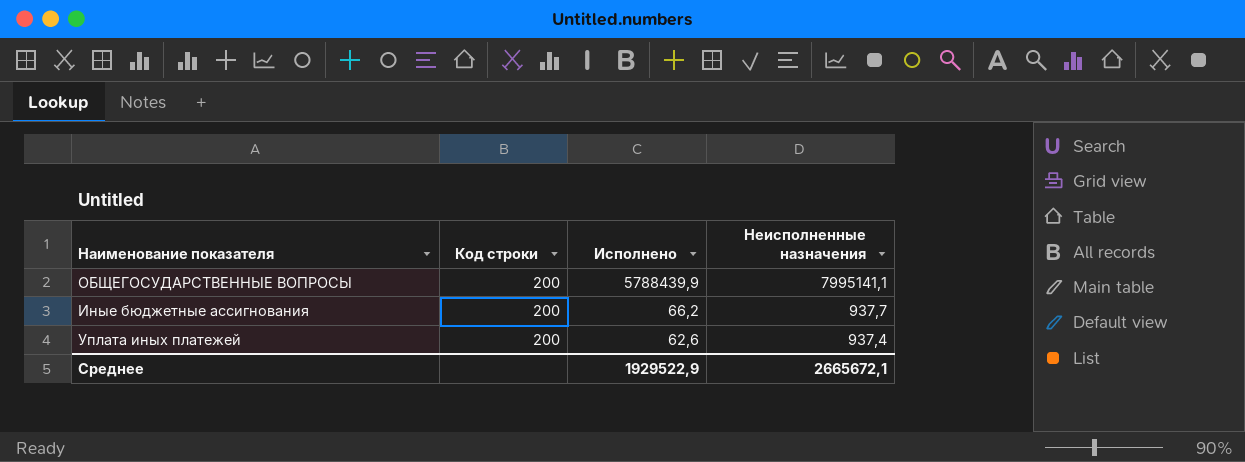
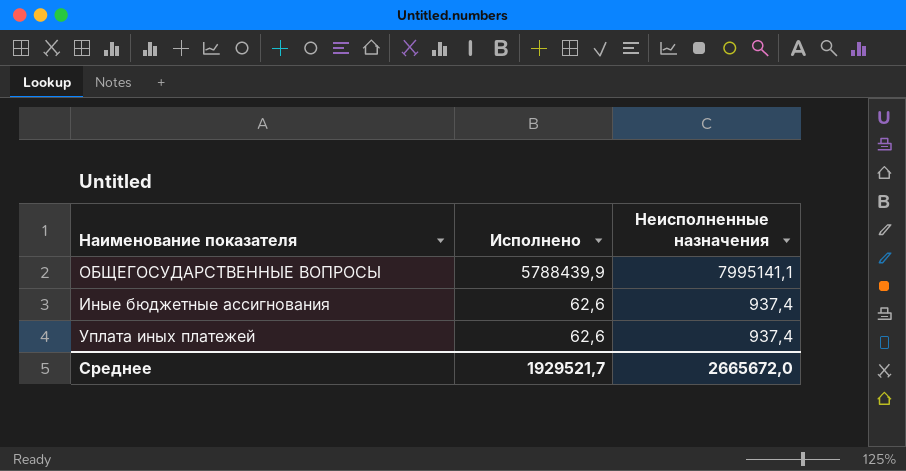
column Код строки | position: 2 -> none
Иные бюджетные ассигнования | Исполнено: 66,2 -> 62,6
Иные бюджетные ассигнования | Неисполненные назначения: 937,7 -> 937,4
Среднее | Исполнено: 1929522,9 -> 1929521,7
Среднее | Неисполненные назначения: 2665672,1 -> 2665672,0

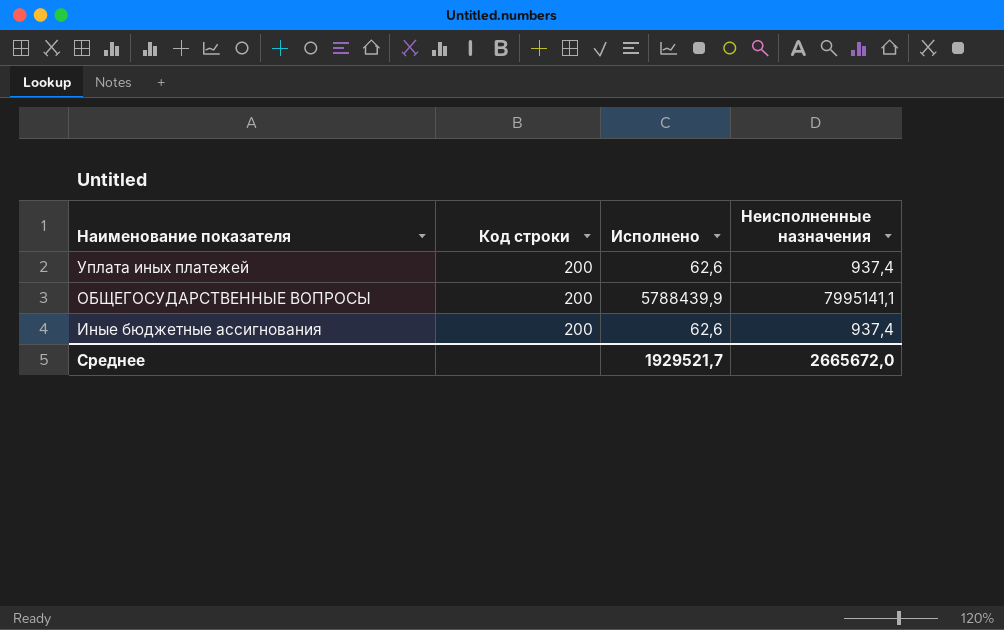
row order: Исполнено descending -> Наименование показателя descending
column Код строки | position: none -> 2

